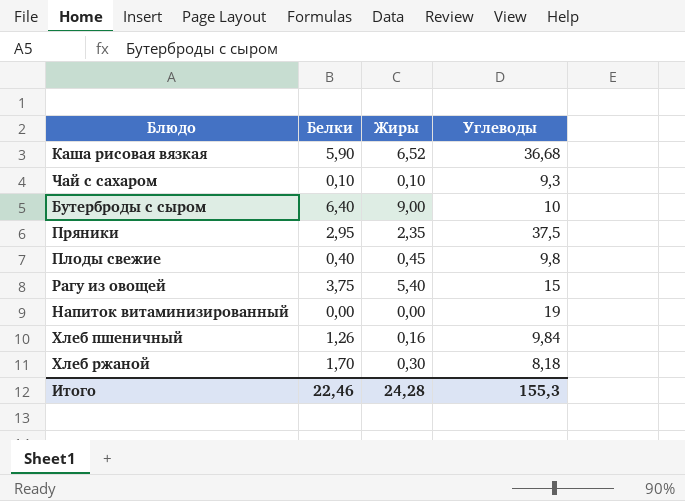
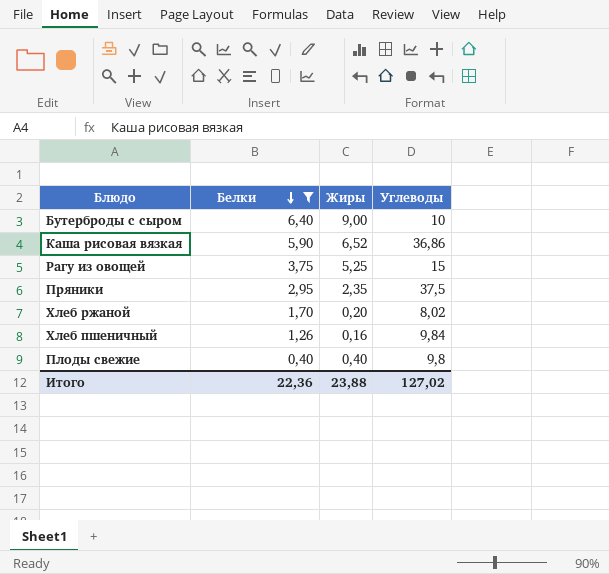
filter: none -> Белки >= 0,40
row order: none -> Белки descending
Каша рисовая вязкая | Углеводы: 36,68 -> 36,86
Рагу из овощей | Жиры: 5,40 -> 5,25
Хлеб ржаной | Жиры: 0,30 -> 0,20
Хлеб ржаной | Углеводы: 8,18 -> 8,02
Плоды свежие | Жиры: 0,45 -> 0,40
Итого | Белки: 22,46 -> 22,36
Итого | Жиры: 24,28 -> 23,88
Итого | Углеводы: 155,3 -> 127,02

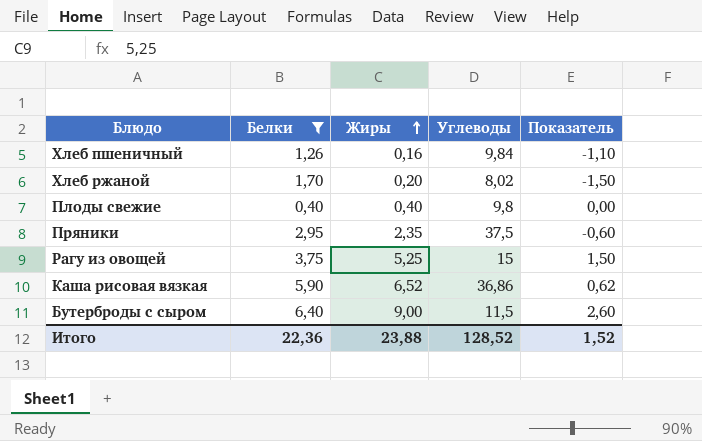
row order: Белки descending -> Жиры ascending
column Показатель | formula: none -> [Жиры] - [Белки]
Бутерброды с сыром | Углеводы: 10 -> 11,5
Итого | Углеводы: 127,02 -> 128,52

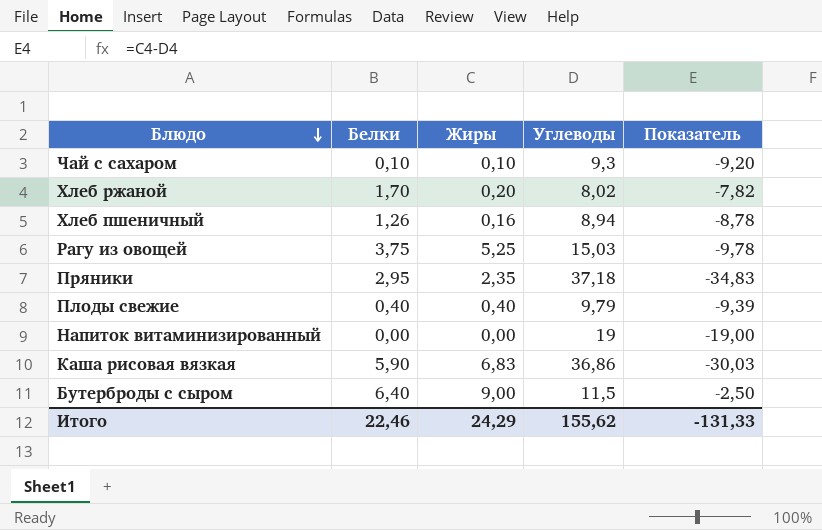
filter: Белки >= 0,40 -> none
row order: Жиры ascending -> Блюдо descending
column Показатель | formula: [Жиры] - [Белки] -> [Жиры] - [Углеводы]
Хлеб пшеничный | Углеводы: 9,84 -> 8,94
Рагу из овощей | Углеводы: 15 -> 15,03
Пряники | Углеводы: 37,5 -> 37,18
Плоды свежие | Углеводы: 9,8 -> 9,79
Каша рисовая вязкая | Жиры: 6,52 -> 6,83
Итого | Белки: 22,36 -> 22,46
Итого | Жиры: 23,88 -> 24,29
Итого | Углеводы: 128,52 -> 155,62
Итого | Показатель: 1,52 -> -131,33

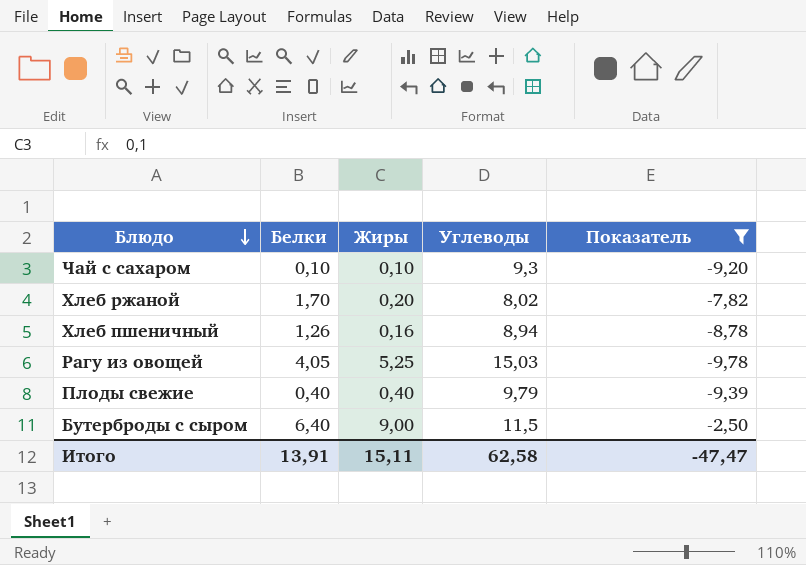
filter: none -> Показатель >= -9,78
Рагу из овощей | Белки: 3,75 -> 4,05
Итого | Белки: 22,46 -> 13,91
Итого | Жиры: 24,29 -> 15,11
Итого | Углеводы: 155,62 -> 62,58
Итого | Показатель: -131,33 -> -47,47

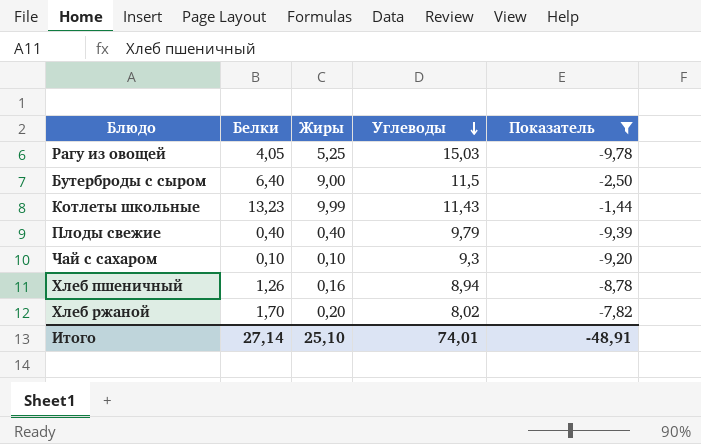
row order: Блюдо descending -> Углеводы descending
row Котлеты школьные: none -> 13,23 | 9,99 | 11,43 | -1,44
Итого | Белки: 13,91 -> 27,14
Итого | Жиры: 15,11 -> 25,10
Итого | Углеводы: 62,58 -> 74,01
Итого | Показатель: -47,47 -> -48,91

